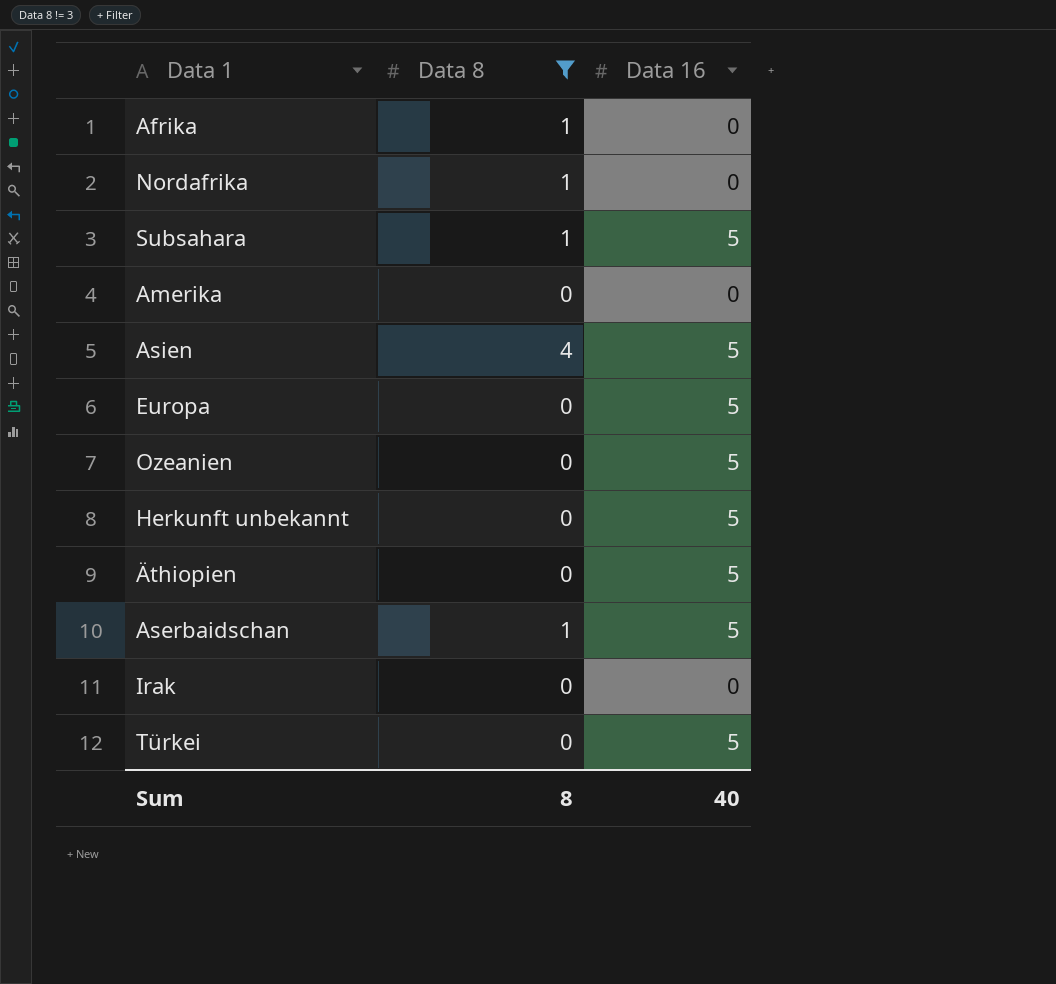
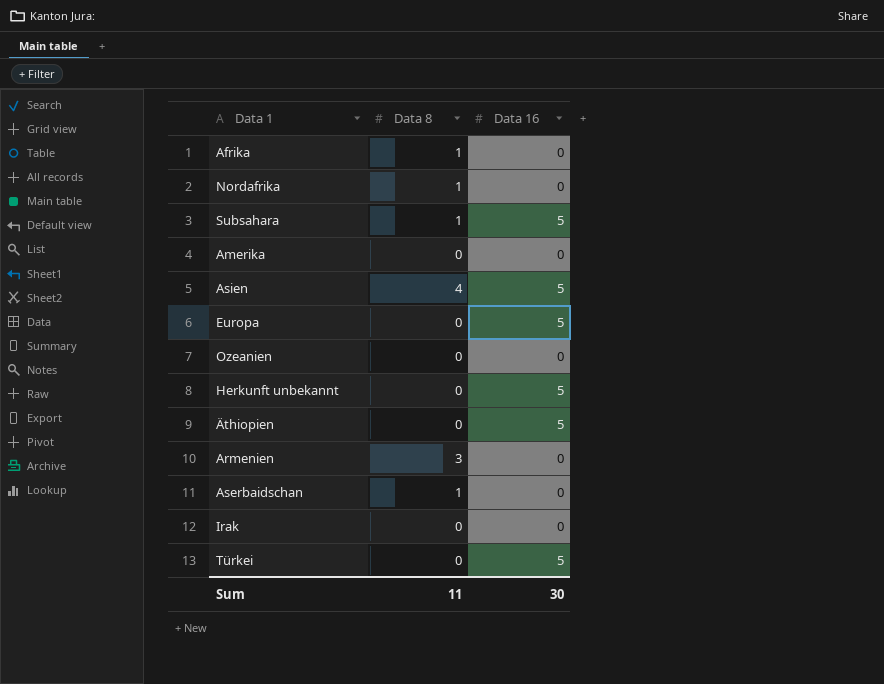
filter: Data 8 != 3 -> none
Ozeanien | Data 16: 5 -> 0
Aserbaidschan | Data 16: 5 -> 0
Sum | Data 8: 8 -> 11
Sum | Data 16: 40 -> 30

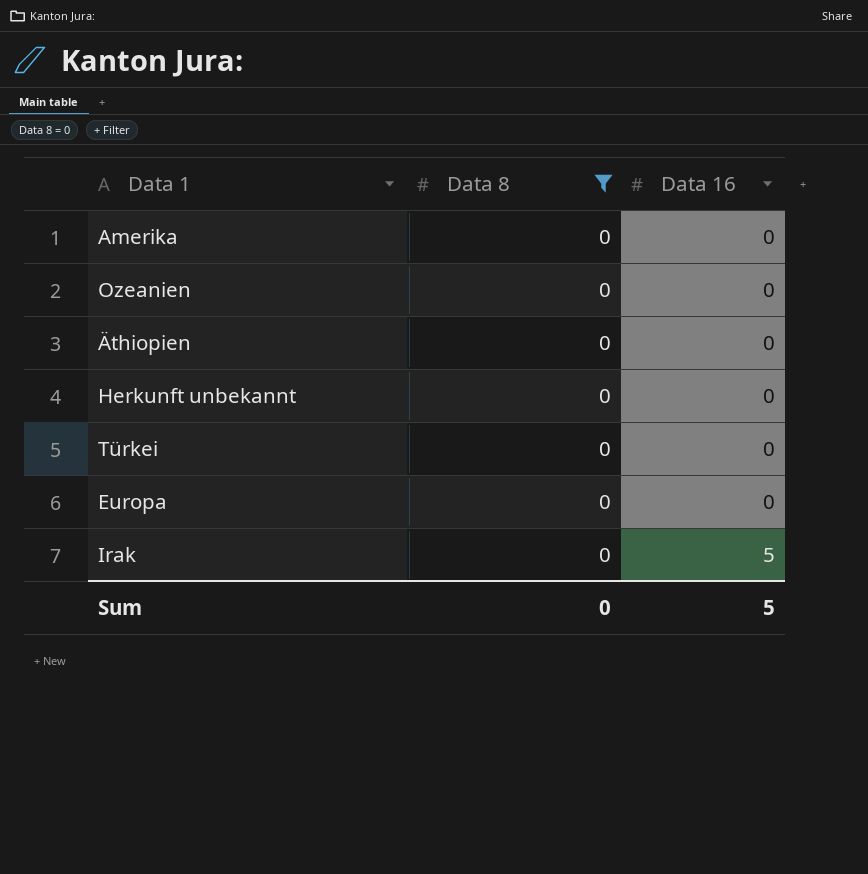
filter: none -> Data 8 = 0
row order: none -> Data 16 ascending
Äthiopien | Data 16: 5 -> 0
Herkunft unbekannt | Data 16: 5 -> 0
Türkei | Data 16: 5 -> 0
Europa | Data 16: 5 -> 0
Irak | Data 16: 0 -> 5
Sum | Data 8: 11 -> 0
Sum | Data 16: 30 -> 5

